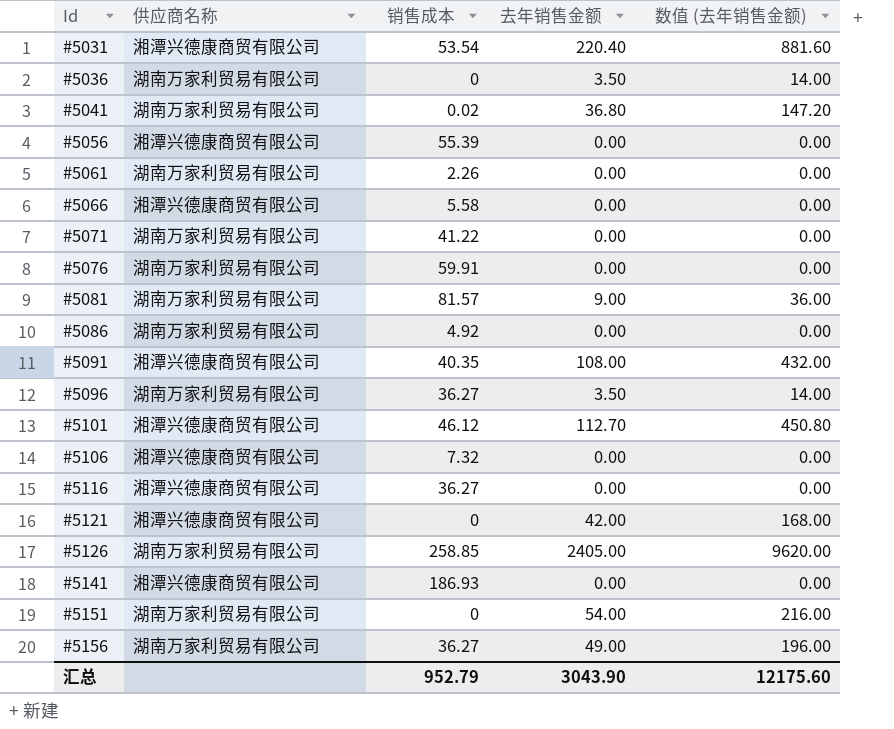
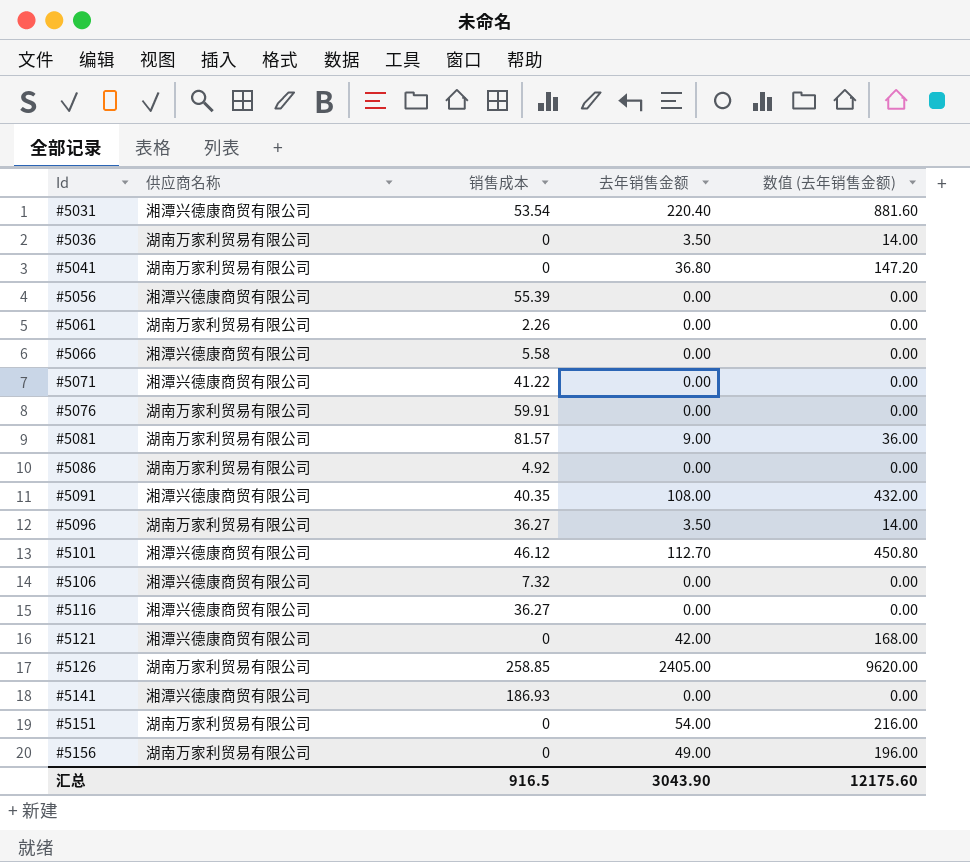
#5041 | 销售成本: 0.02 -> 0
#5071 | 供应商名称: 湖南万家利贸易有限公司 -> 湘潭兴德康商贸有限公司
#5156 | 销售成本: 36.27 -> 0
汇总 | 销售成本: 952.79 -> 916.5

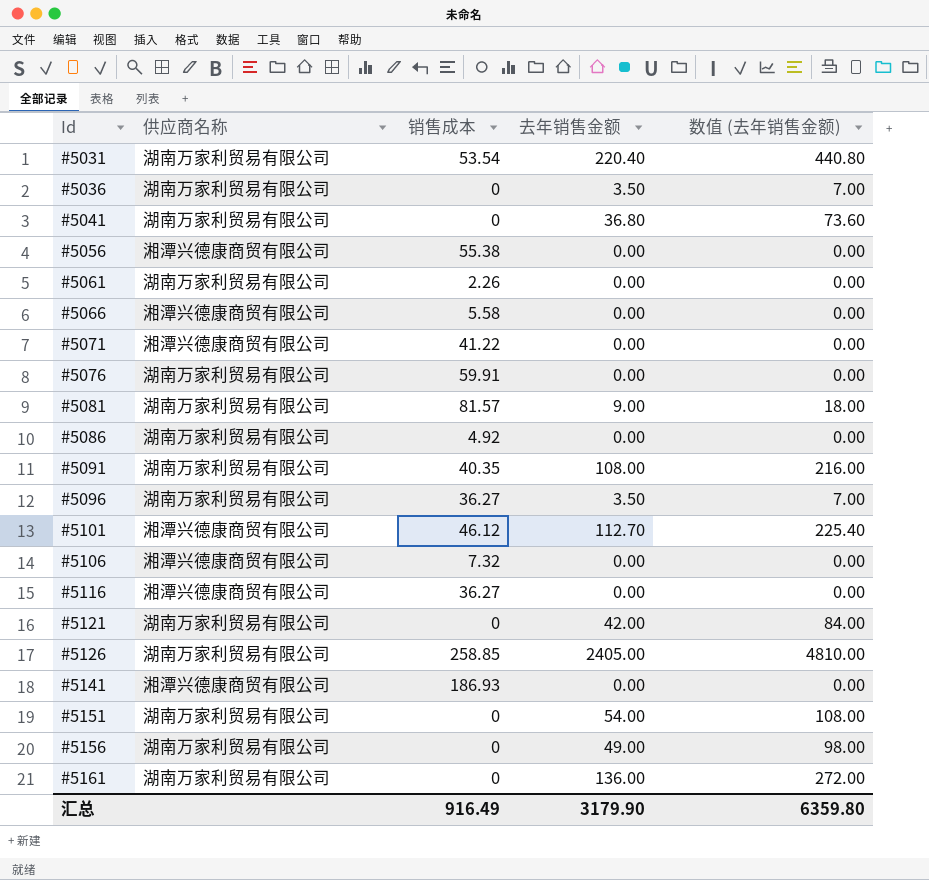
column 数值 (去年销售金额) | formula: [去年销售金额] * 4 -> [去年销售金额] * 2
#5031 | 供应商名称: 湘潭兴德康商贸有限公司 -> 湖南万家利贸易有限公司
#5056 | 销售成本: 55.39 -> 55.38
#5091 | 供应商名称: 湘潭兴德康商贸有限公司 -> 湖南万家利贸易有限公司
#5121 | 供应商名称: 湘潭兴德康商贸有限公司 -> 湖南万家利贸易有限公司
row #5161: none -> 湖南万家利贸易有限公司 | 0 | 136.00 | 272.00
汇总 | 销售成本: 916.5 -> 916.49
汇总 | 去年销售金额: 3043.90 -> 3179.90
汇总 | 数值 (去年销售金额): 12175.60 -> 6359.80

